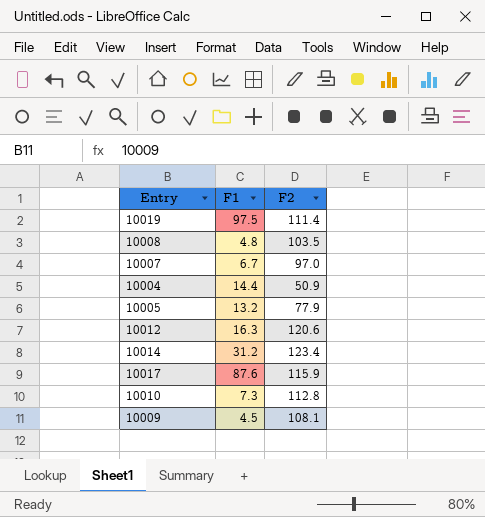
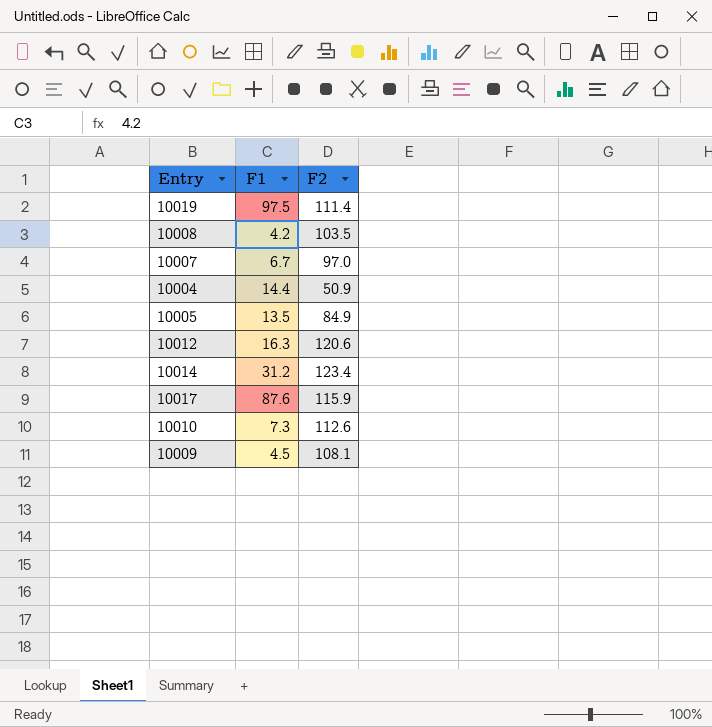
10008 | F1: 4.8 -> 4.2
10005 | F1: 13.2 -> 13.5
10005 | F2: 77.9 -> 84.9
10010 | F2: 112.8 -> 112.6

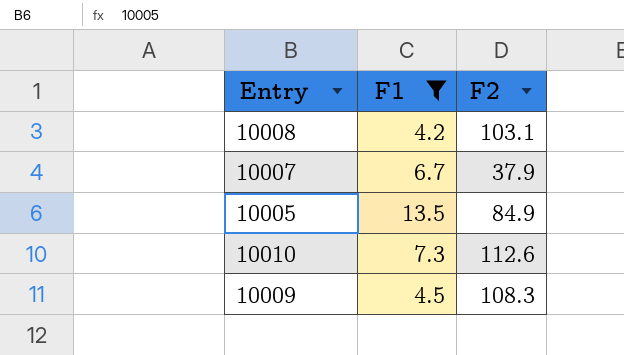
filter: none -> F1 <= 13.5
10008 | F2: 103.5 -> 103.1
10007 | F2: 97.0 -> 37.9
10009 | F2: 108.1 -> 108.3

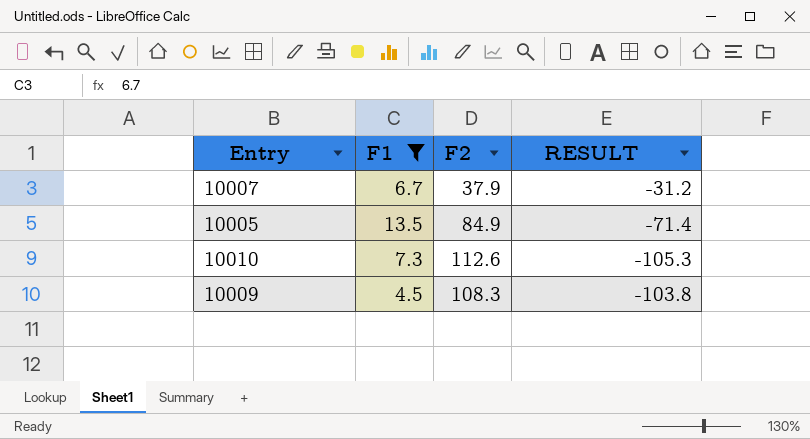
column RESULT | formula: none -> [F1] - [F2]
row 10008: 4.2 | 103.1 -> none

